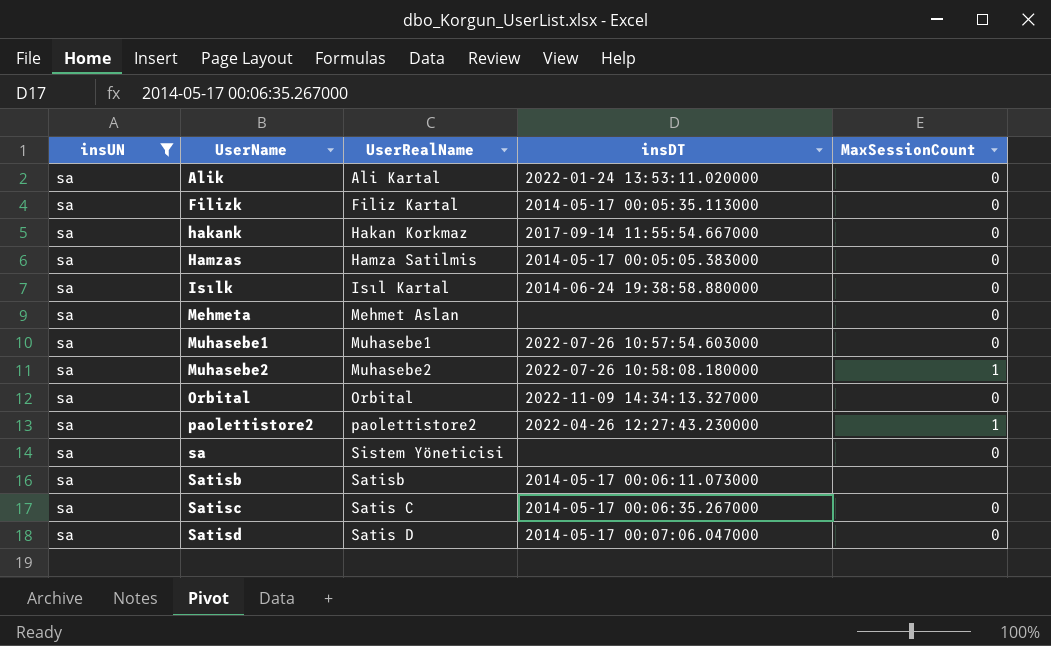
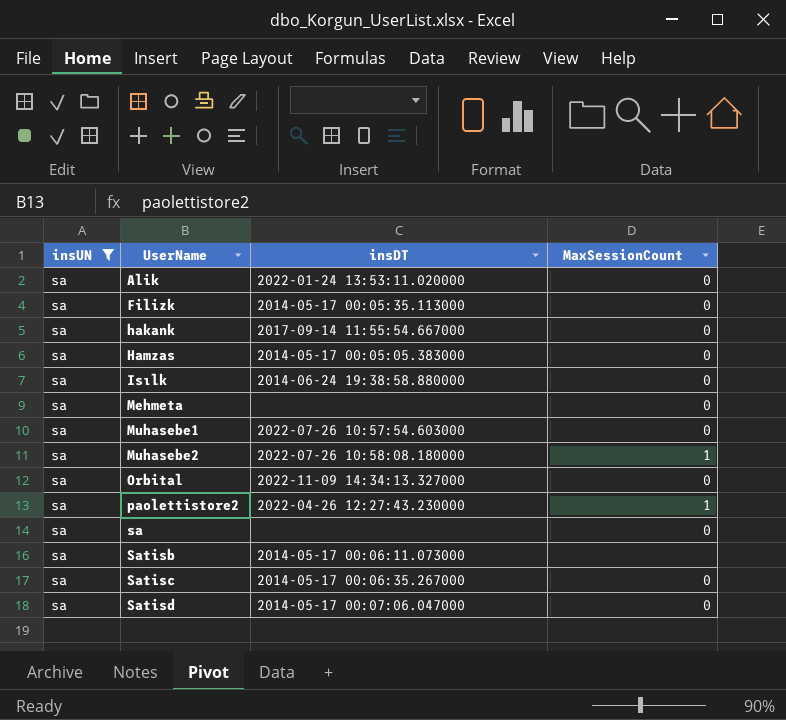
column UserRealName | position: 3 -> none

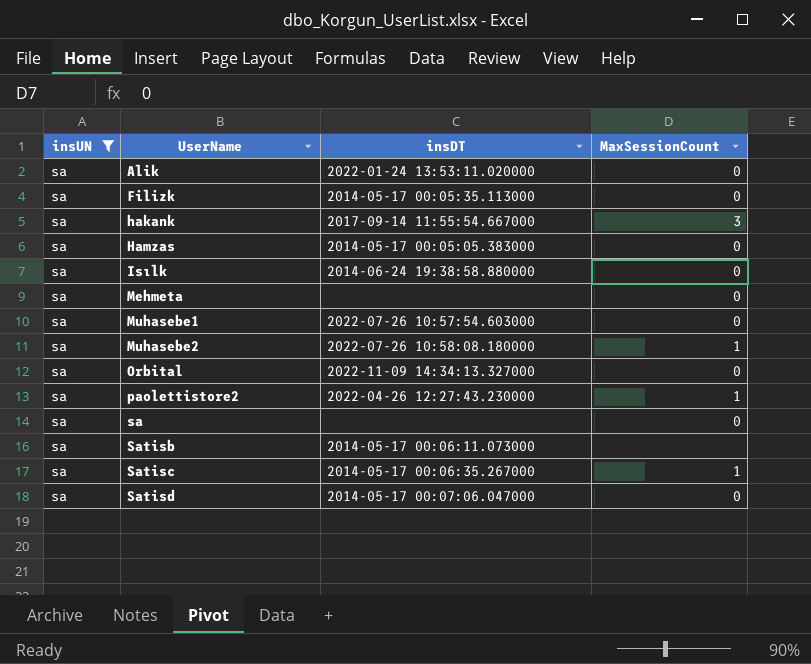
hakank | MaxSessionCount: 0 -> 3
Satisc | MaxSessionCount: 0 -> 1

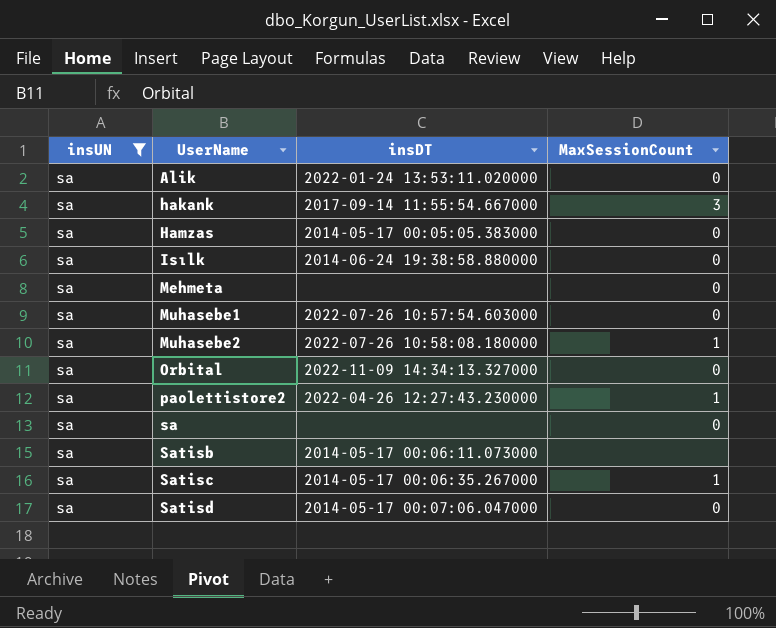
row Filizk: sa | 2014-05-17 00:05:35.113000 | 0 -> none

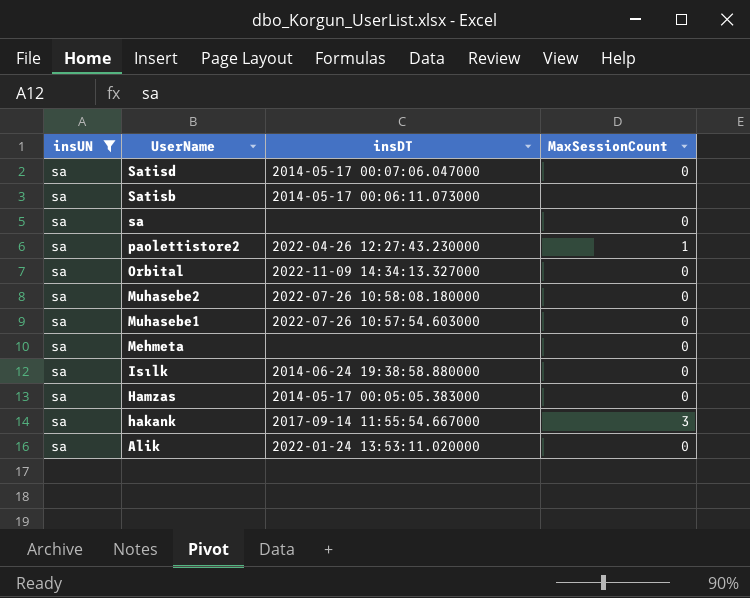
row order: UserName ascending -> UserName descending
row Satisc: sa | 2014-05-17 00:06:35.267000 | 1 -> none
Muhasebe2 | MaxSessionCount: 1 -> 0

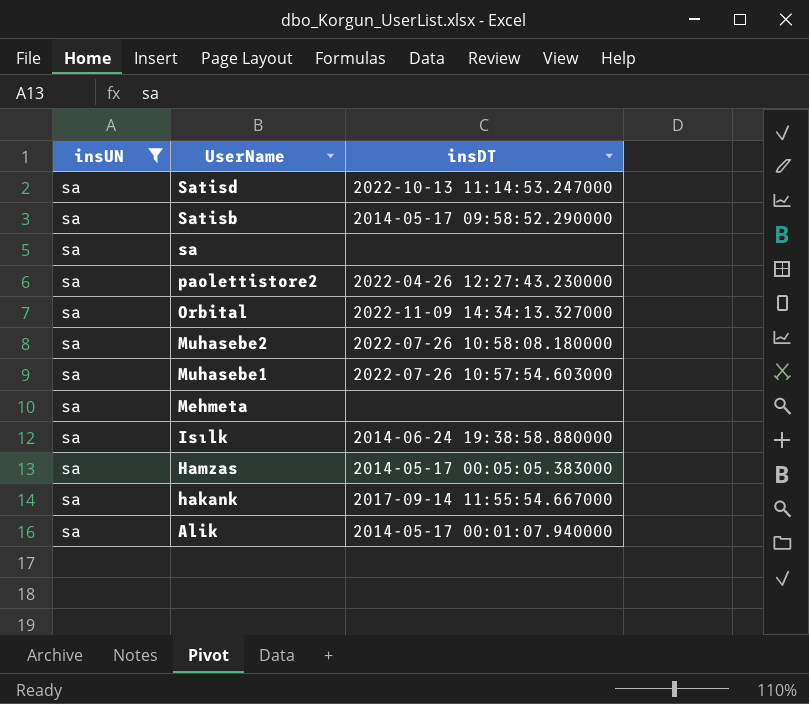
column MaxSessionCount | position: 4 -> none
Satisd | insDT: 2014-05-17 00:07:06.047000 -> 2022-10-13 11:14:53.247000
Satisb | insDT: 2014-05-17 00:06:11.073000 -> 2014-05-17 09:58:52.290000
Alik | insDT: 2022-01-24 13:53:11.020000 -> 2014-05-17 00:01:07.940000

